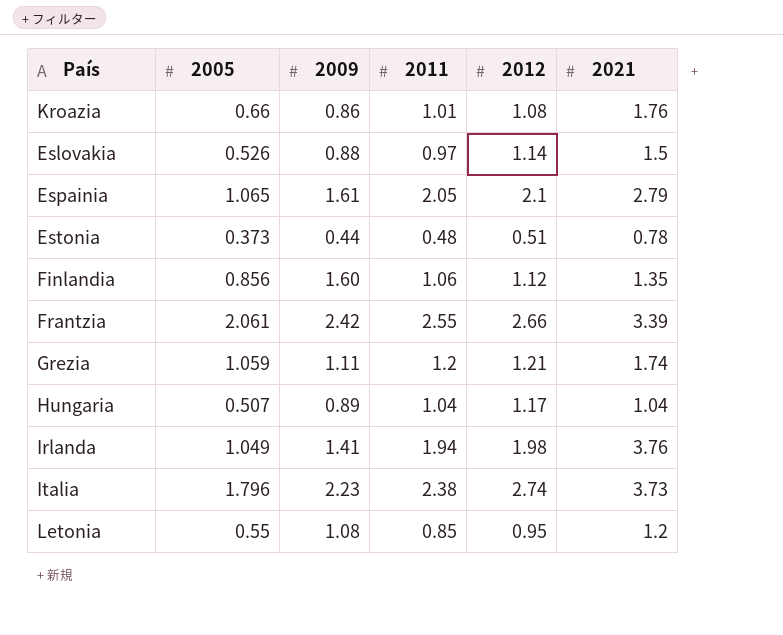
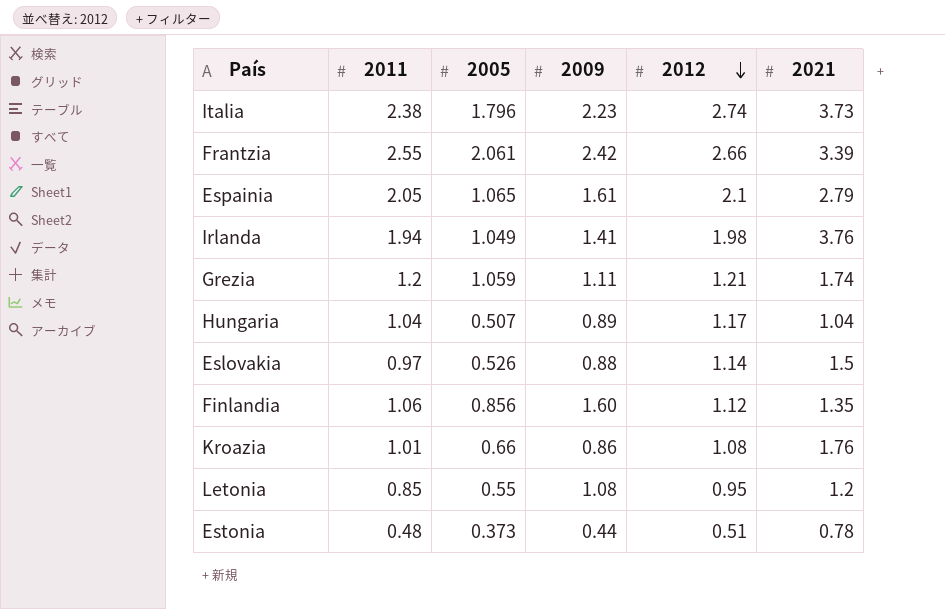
row order: none -> 2012 descending
column 2011 | position: 4 -> 2

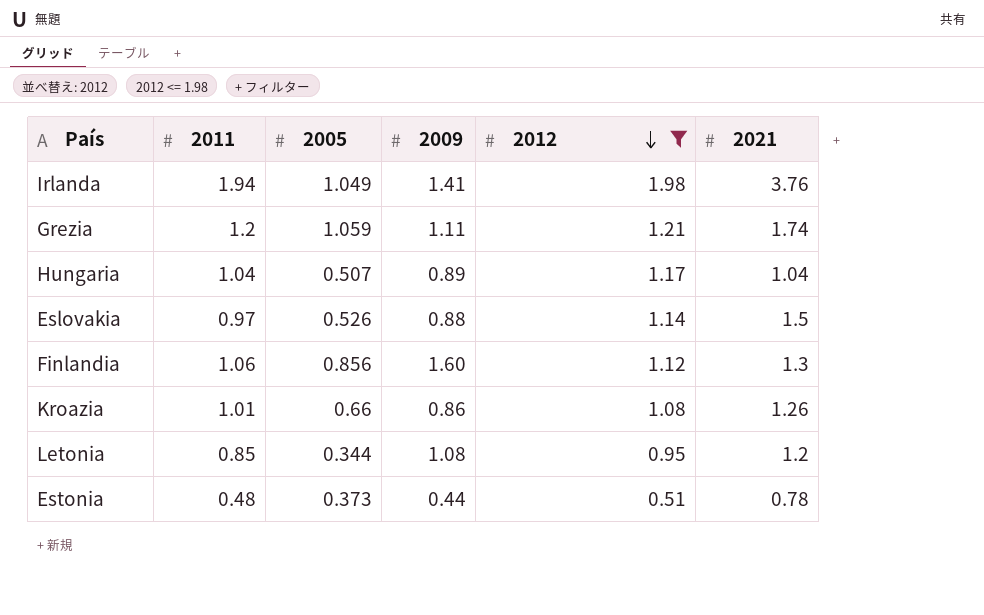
filter: none -> 2012 <= 1.98
Finlandia | 2021: 1.35 -> 1.3
Kroazia | 2021: 1.76 -> 1.26
Letonia | 2005: 0.55 -> 0.344

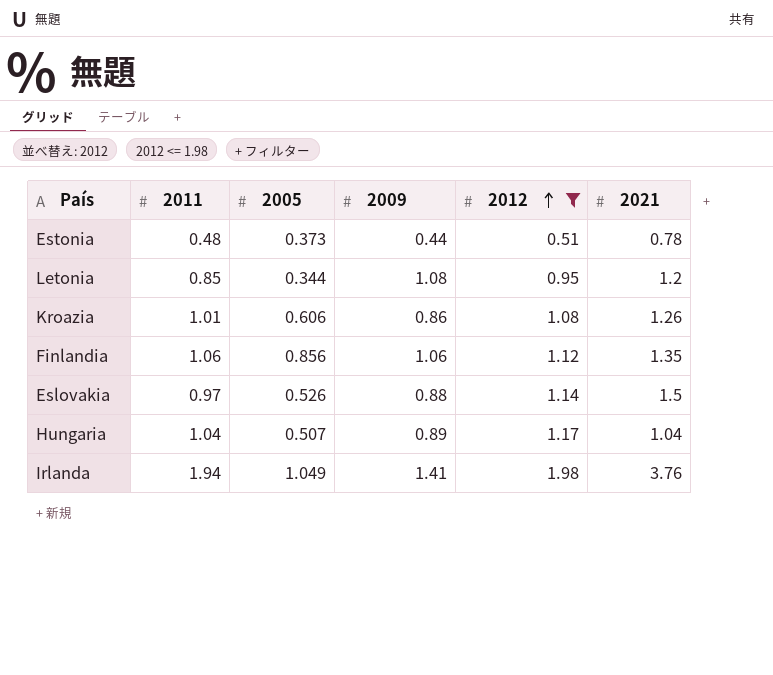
row order: 2012 descending -> 2012 ascending
row Grezia: 1.2 | 1.059 | 1.11 | 1.21 | 1.74 -> none
Kroazia | 2005: 0.66 -> 0.606
Finlandia | 2009: 1.60 -> 1.06
Finlandia | 2021: 1.3 -> 1.35

